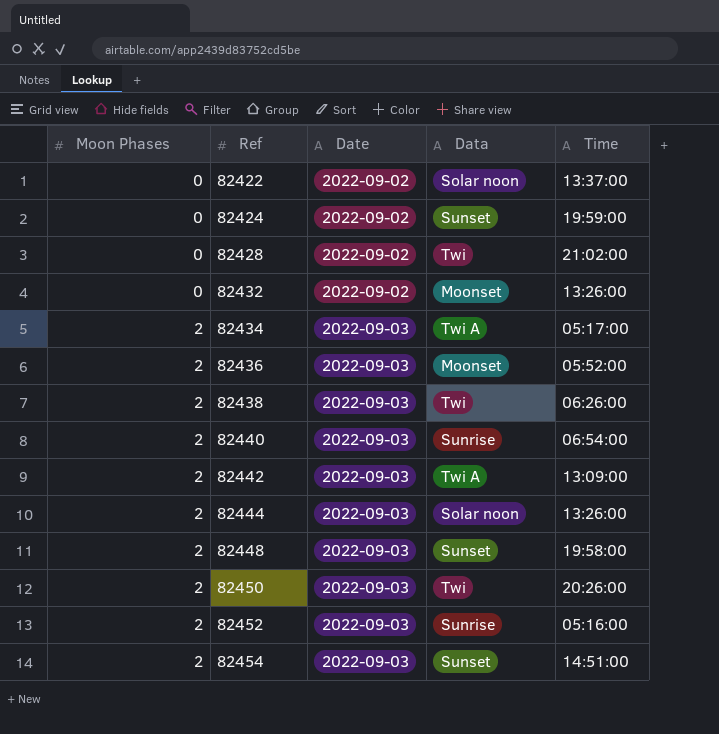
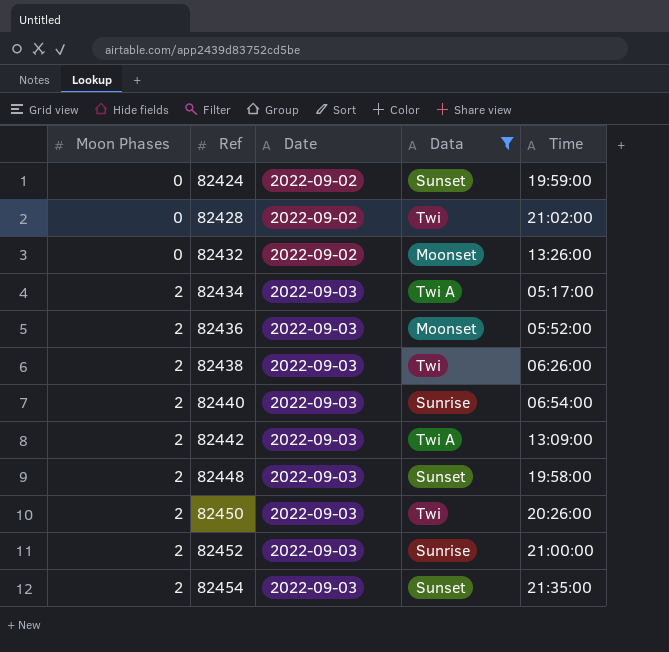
filter: none -> Data != Solar noon
82452 | Time: 05:16:00 -> 21:00:00
82454 | Time: 14:51:00 -> 21:35:00

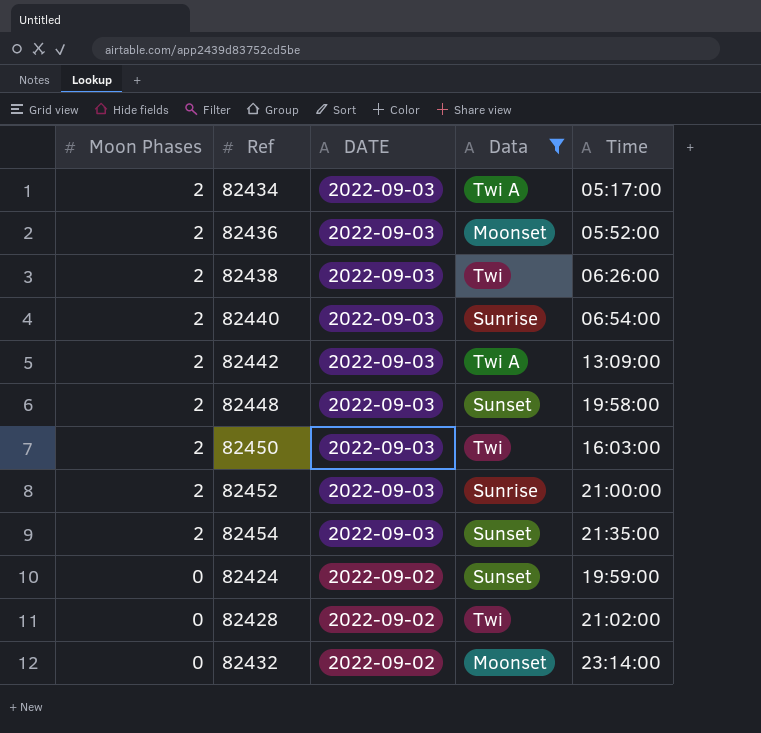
row order: Moon Phases ascending -> Moon Phases descending
column name: Date -> DATE
82450 | Time: 20:26:00 -> 16:03:00
82432 | Time: 13:26:00 -> 23:14:00

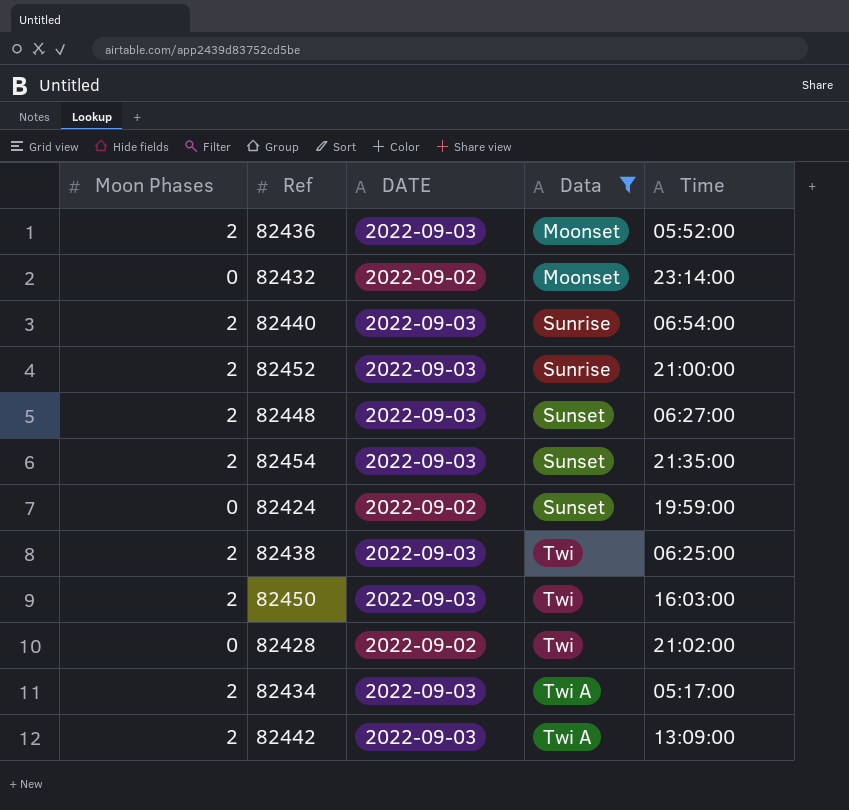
row order: Moon Phases descending -> Data ascending
82448 | Time: 19:58:00 -> 06:27:00
82438 | Time: 06:26:00 -> 06:25:00

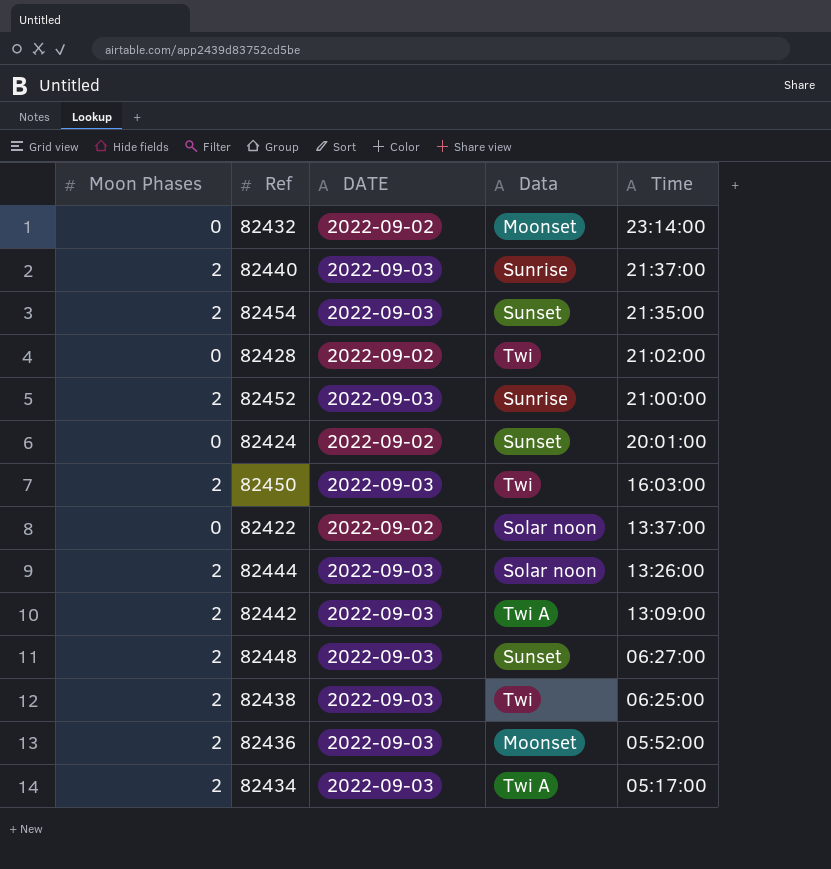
filter: Data != Solar noon -> none
row order: Data ascending -> Time descending
82440 | Time: 06:54:00 -> 21:37:00
82424 | Time: 19:59:00 -> 20:01:00

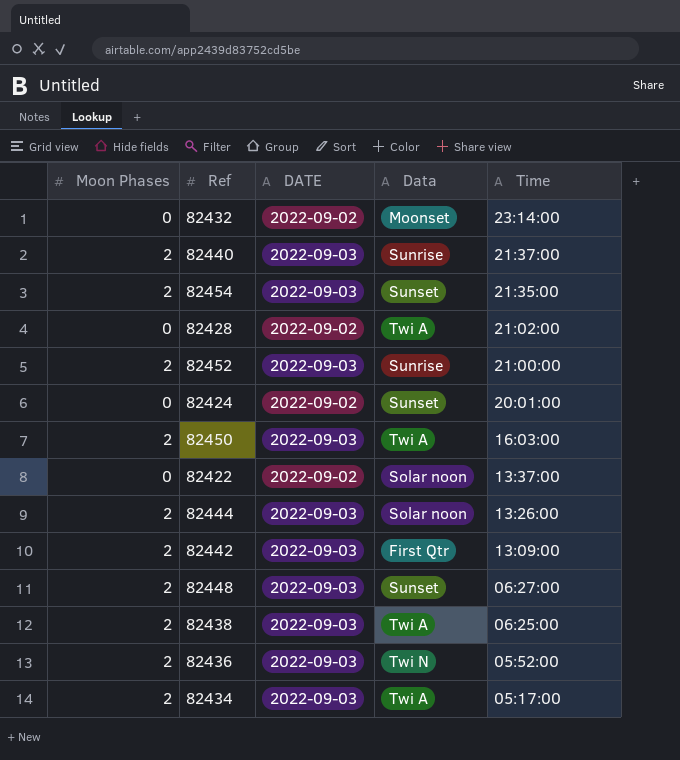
82428 | Data: Twi -> Twi A
82450 | Data: Twi -> Twi A
82442 | Data: Twi A -> First Qtr
82438 | Data: Twi -> Twi A
82436 | Data: Moonset -> Twi N

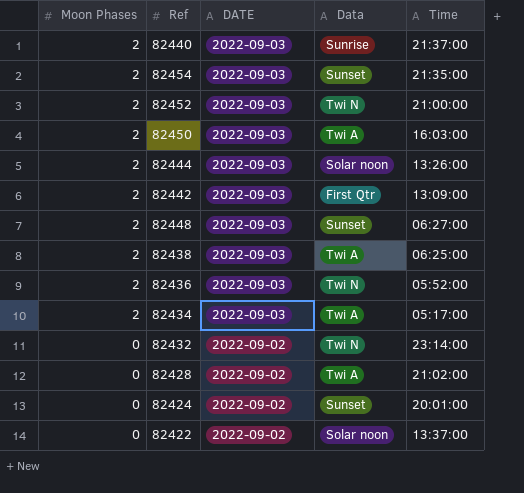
row order: Time descending -> Moon Phases descending
82452 | Data: Sunrise -> Twi N
82432 | Data: Moonset -> Twi N

